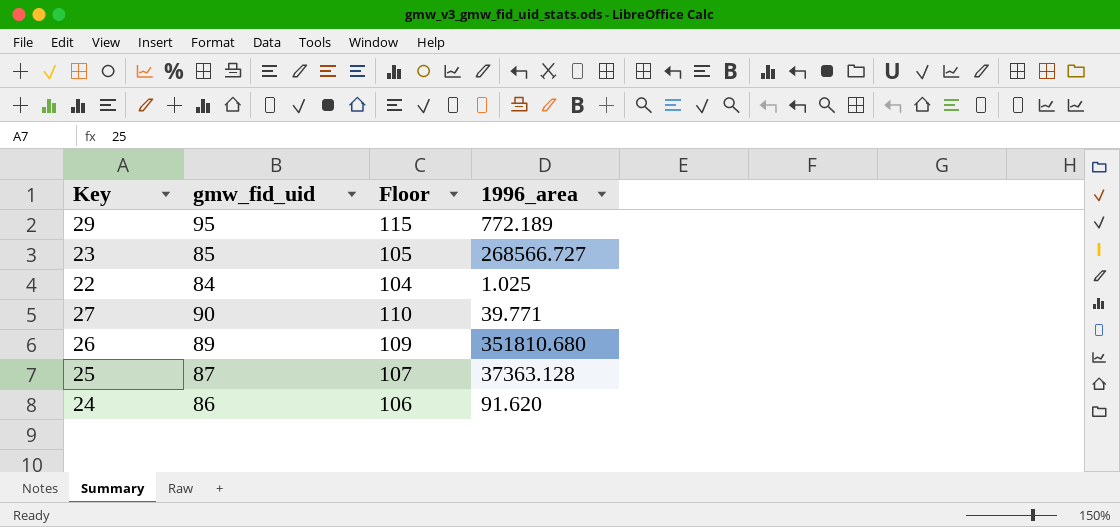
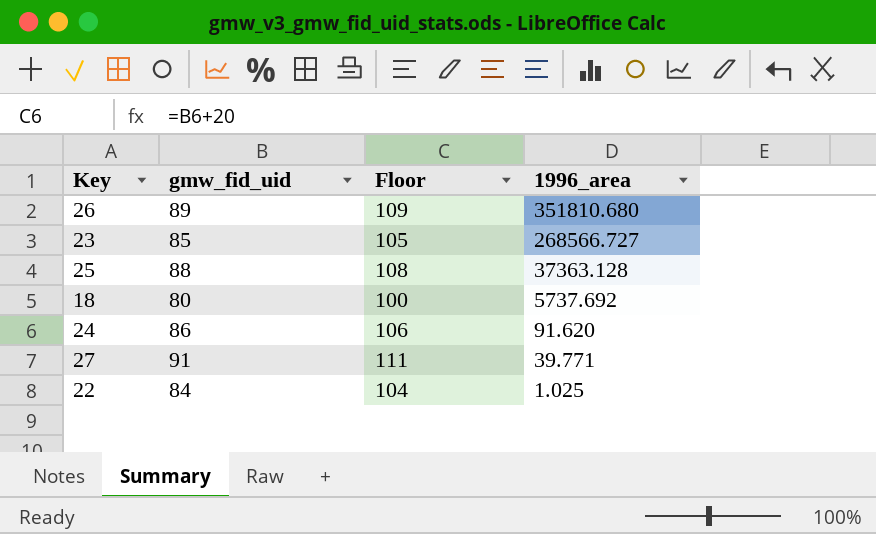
row order: none -> 1996_area descending
row 29: 95 | 115 | 772.189 -> none
25 | gmw_fid_uid: 87 -> 88
25 | Floor: 107 -> 108
row 18: none -> 80 | 100 | 5737.692
27 | gmw_fid_uid: 90 -> 91
27 | Floor: 110 -> 111

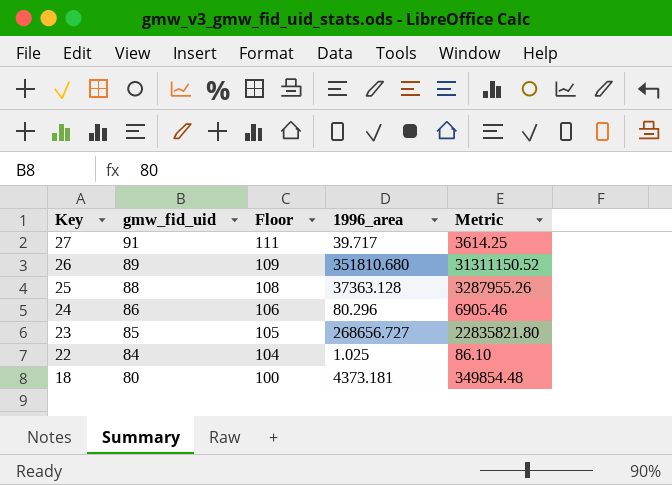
row order: 1996_area descending -> Key descending
column Metric | formula: none -> [gmw_fid_uid] * [1996_area]
27 | 1996_area: 39.771 -> 39.717
24 | 1996_area: 91.620 -> 80.296
23 | 1996_area: 268566.727 -> 268656.727
18 | 1996_area: 5737.692 -> 4373.181

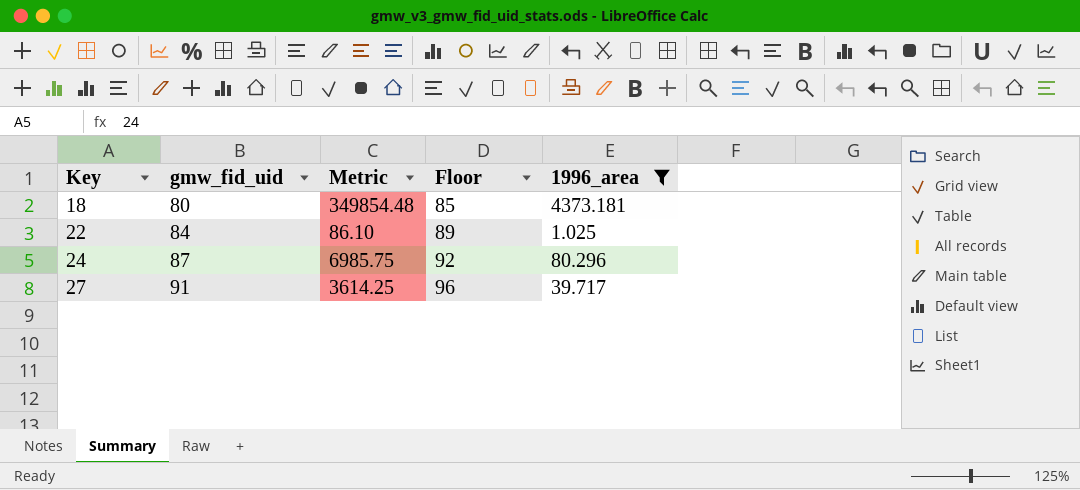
filter: none -> 1996_area <= 4373.181
row order: Key descending -> Key ascending
column Metric | position: 5 -> 3
column Floor | formula: [gmw_fid_uid] + 20 -> [gmw_fid_uid] + 5
24 | gmw_fid_uid: 86 -> 87
24 | Metric: 6905.46 -> 6985.75

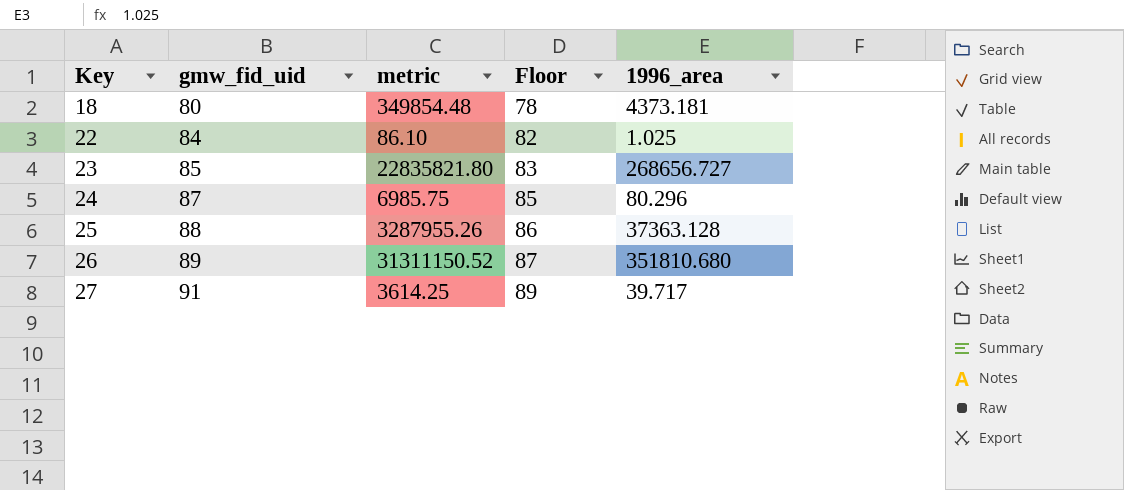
filter: 1996_area <= 4373.181 -> none
column name: Metric -> metric
column Floor | formula: [gmw_fid_uid] + 5 -> [gmw_fid_uid] - 2

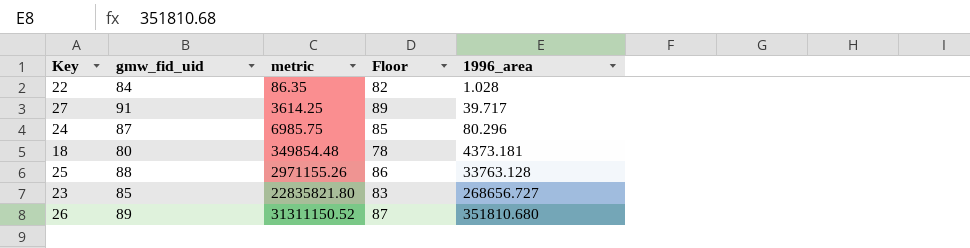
row order: Key ascending -> metric ascending
22 | metric: 86.10 -> 86.35
22 | 1996_area: 1.025 -> 1.028
25 | metric: 3287955.26 -> 2971155.26
25 | 1996_area: 37363.128 -> 33763.128

